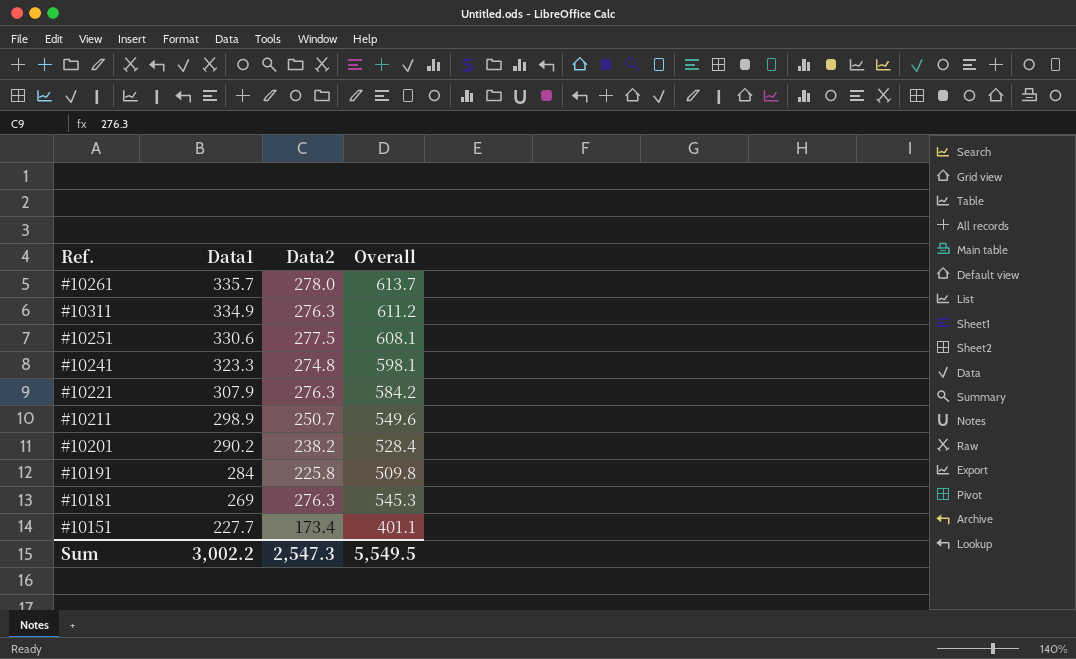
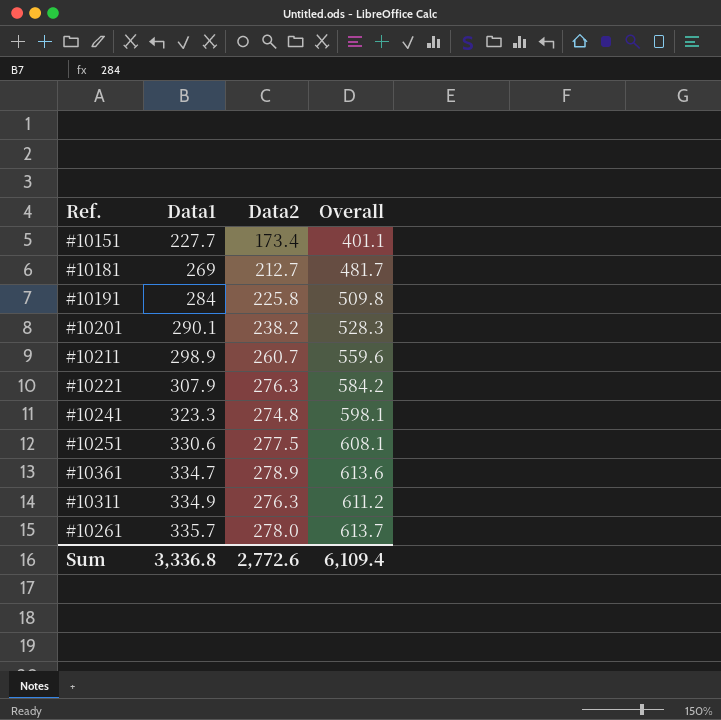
row order: Data1 descending -> Data1 ascending
#10181 | Data2: 276.3 -> 212.7
#10181 | Overall: 545.3 -> 481.7
#10201 | Data1: 290.2 -> 290.1
#10201 | Overall: 528.4 -> 528.3
#10211 | Data2: 250.7 -> 260.7
#10211 | Overall: 549.6 -> 559.6
row #10361: none -> 334.7 | 278.9 | 613.6
Sum | Data1: 3,002.2 -> 3,336.8
Sum | Data2: 2,547.3 -> 2,772.6
Sum | Overall: 5,549.5 -> 6,109.4

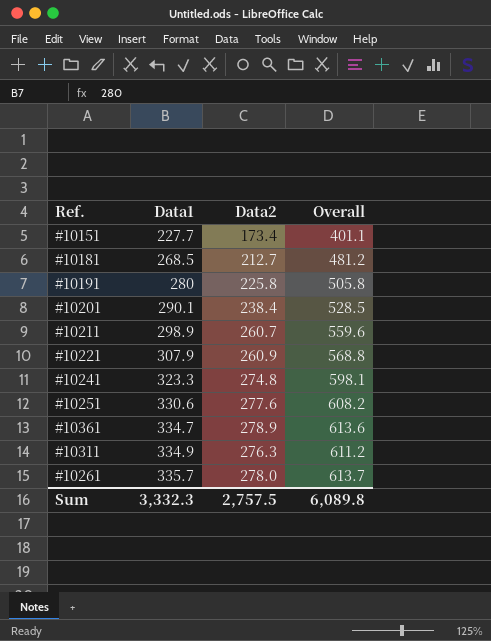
#10181 | Data1: 269 -> 268.5
#10181 | Overall: 481.7 -> 481.2
#10191 | Data1: 284 -> 280
#10191 | Overall: 509.8 -> 505.8
#10201 | Data2: 238.2 -> 238.4
#10201 | Overall: 528.3 -> 528.5
#10221 | Data2: 276.3 -> 260.9
#10221 | Overall: 584.2 -> 568.8
#10251 | Data2: 277.5 -> 277.6
#10251 | Overall: 608.1 -> 608.2
Sum | Data1: 3,336.8 -> 3,332.3
Sum | Data2: 2,772.6 -> 2,757.5
Sum | Overall: 6,109.4 -> 6,089.8

